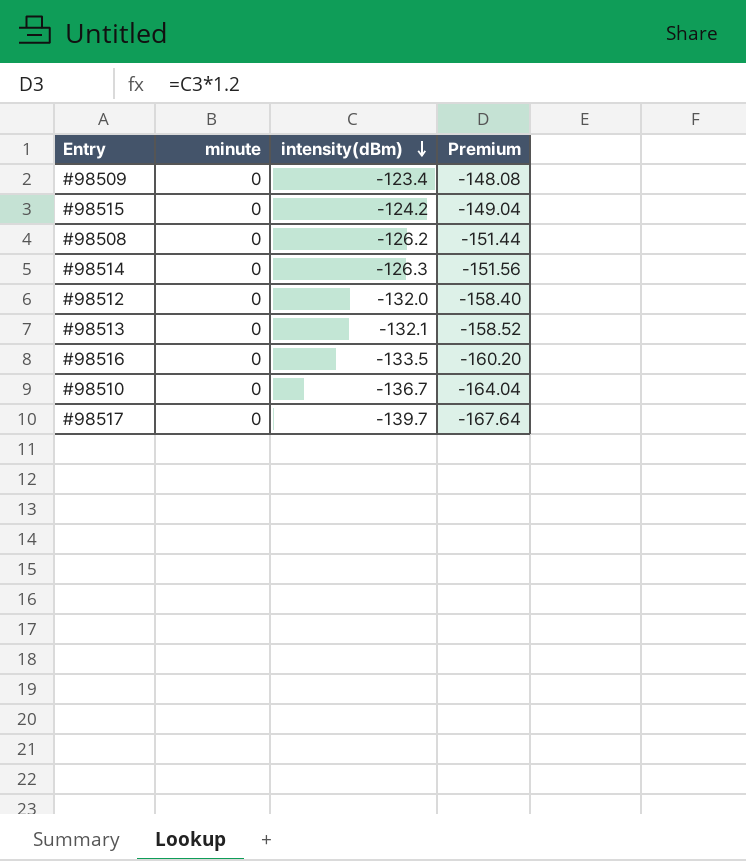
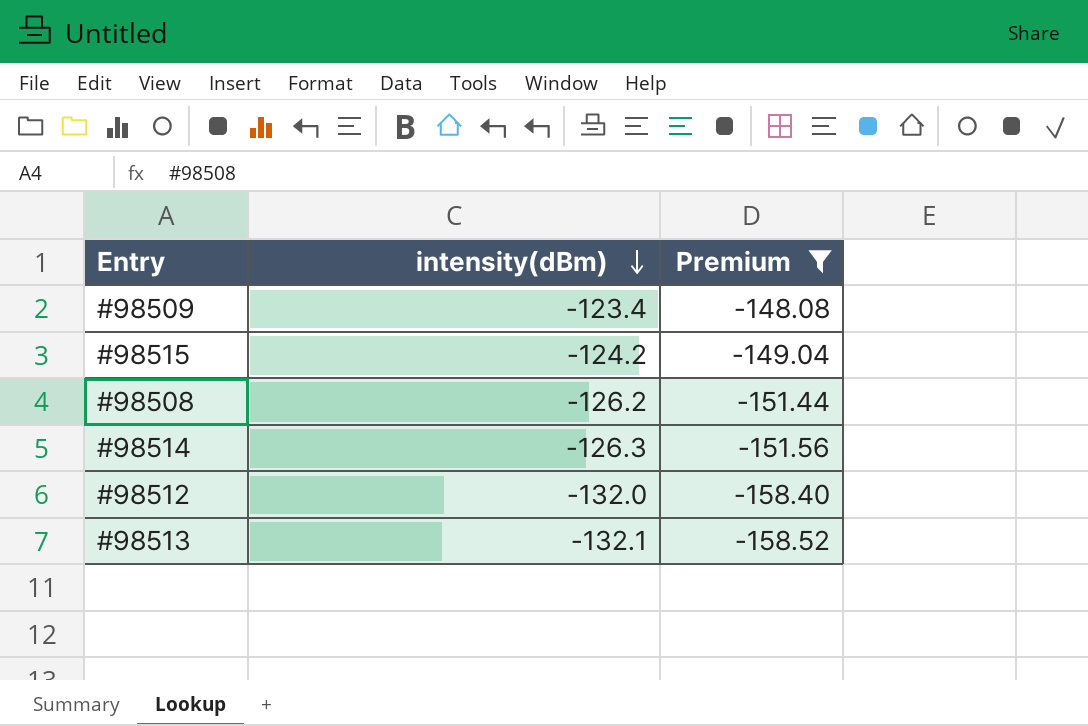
filter: none -> Premium >= -158.52
column minute | position: 2 -> none

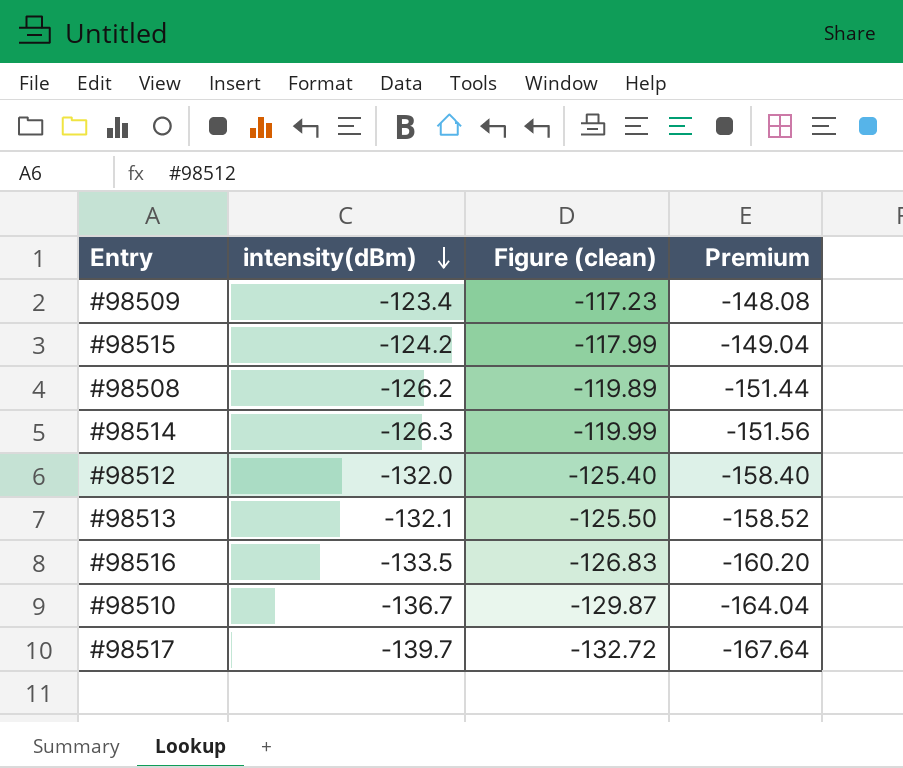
filter: Premium >= -158.52 -> none
column Figure (clean) | formula: none -> [intensity(dBm)] * 0.95

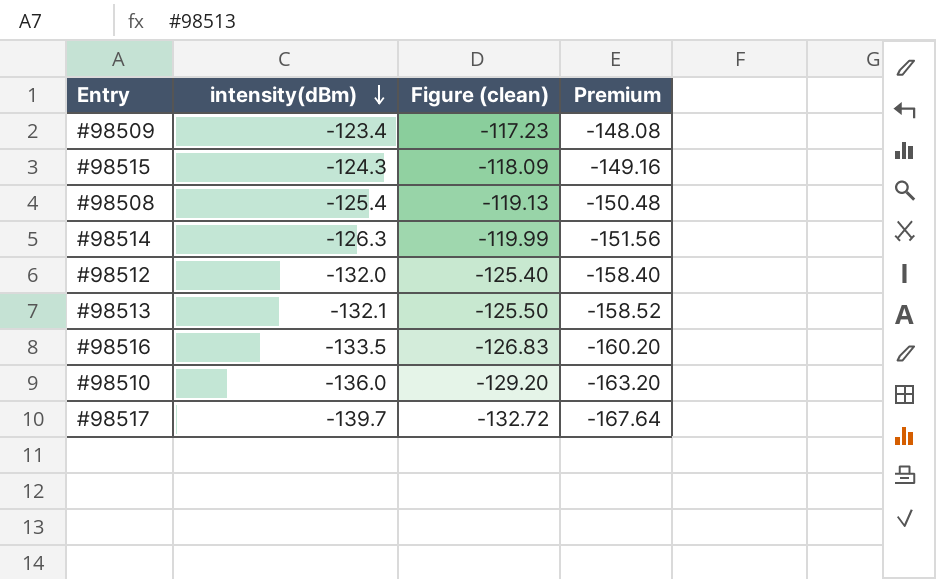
#98515 | intensity(dBm): -124.2 -> -124.3
#98515 | Figure (clean): -117.99 -> -118.09
#98515 | Premium: -149.04 -> -149.16
#98508 | intensity(dBm): -126.2 -> -125.4
#98508 | Figure (clean): -119.89 -> -119.13
#98508 | Premium: -151.44 -> -150.48
#98510 | intensity(dBm): -136.7 -> -136.0
#98510 | Figure (clean): -129.87 -> -129.20
#98510 | Premium: -164.04 -> -163.20

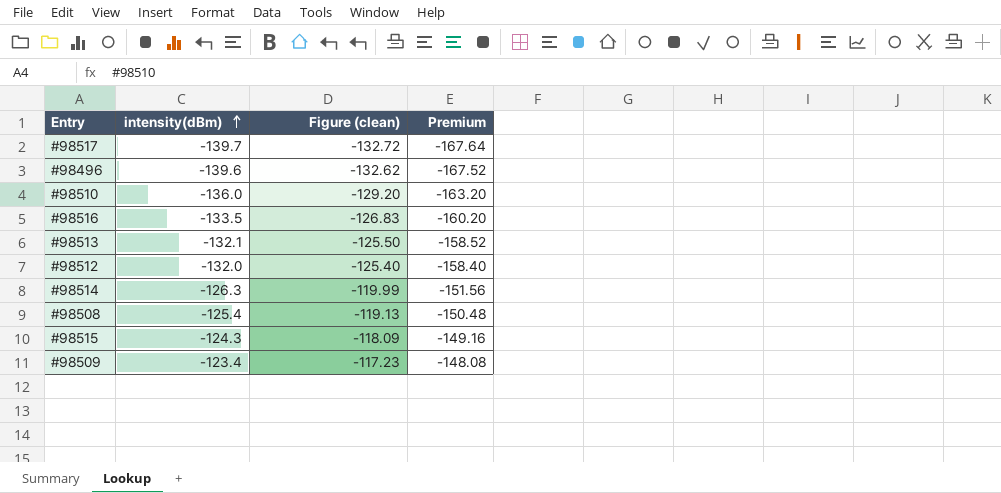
row order: intensity(dBm) descending -> intensity(dBm) ascending
row #98496: none -> -139.6 | -132.62 | -167.52

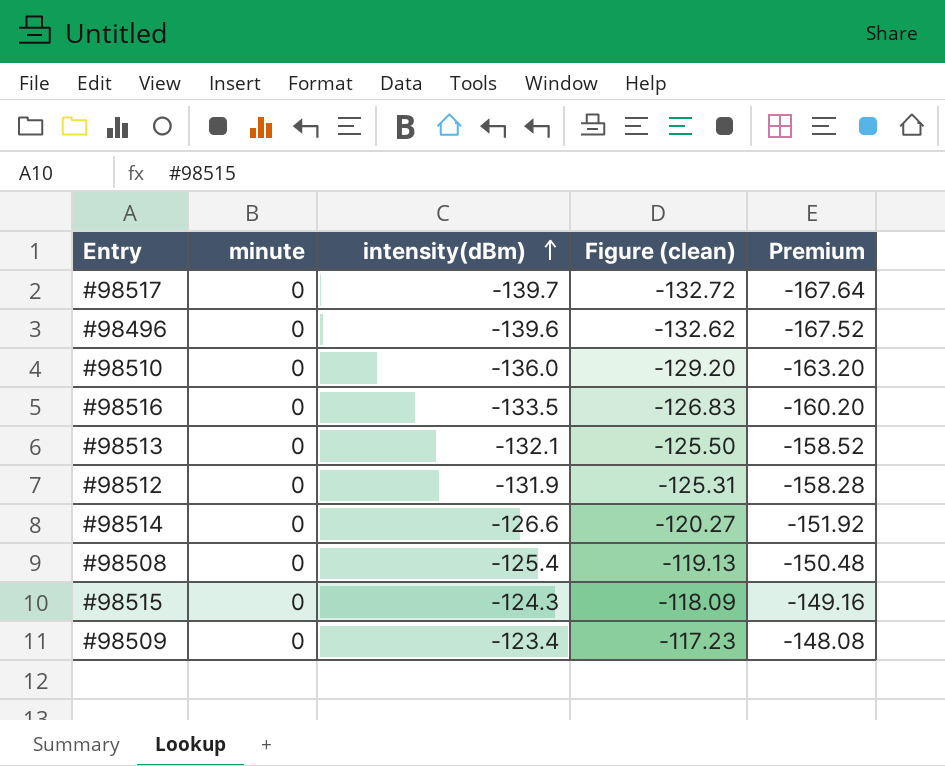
column minute | position: none -> 2
#98512 | intensity(dBm): -132.0 -> -131.9
#98512 | Figure (clean): -125.40 -> -125.31
#98512 | Premium: -158.40 -> -158.28
#98514 | intensity(dBm): -126.3 -> -126.6
#98514 | Figure (clean): -119.99 -> -120.27
#98514 | Premium: -151.56 -> -151.92

